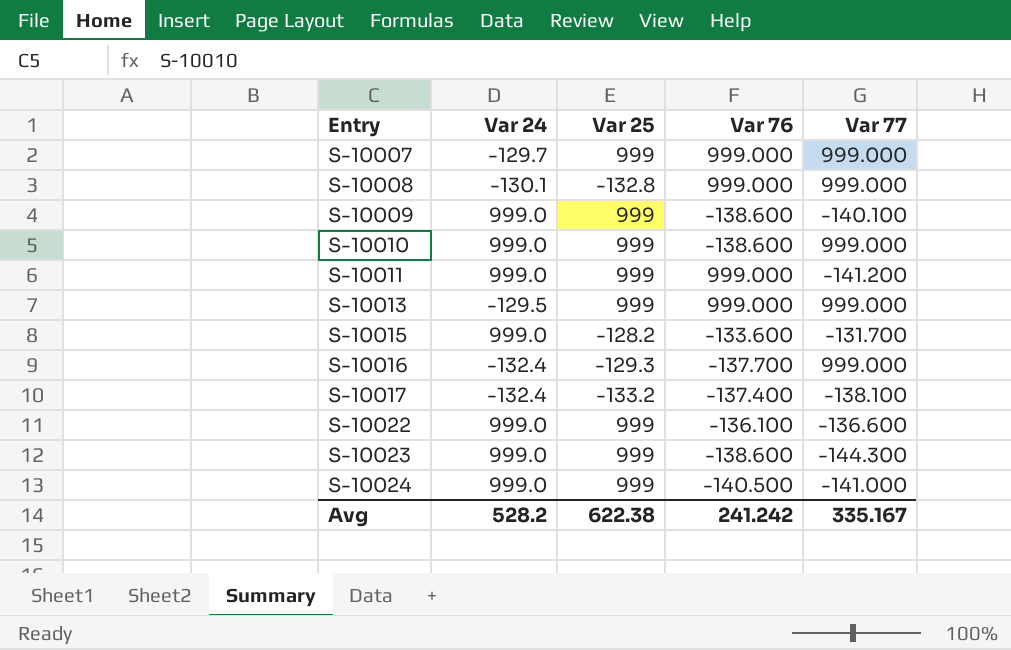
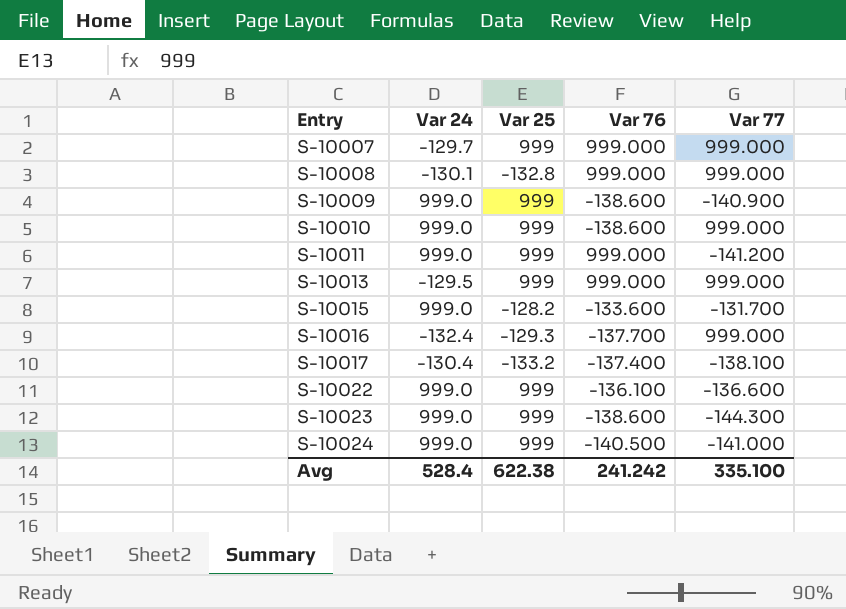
S-10009 | Var 77: -140.100 -> -140.900
S-10017 | Var 24: -132.4 -> -130.4
Avg | Var 24: 528.2 -> 528.4
Avg | Var 77: 335.167 -> 335.100

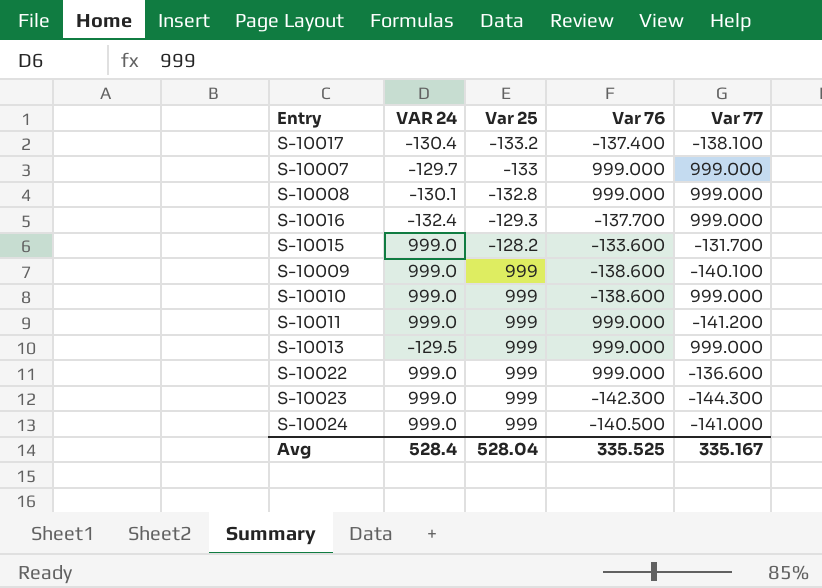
row order: Entry ascending -> Var 25 ascending
column name: Var 24 -> VAR 24
S-10007 | Var 25: 999 -> -133
S-10009 | Var 77: -140.900 -> -140.100
S-10022 | Var 76: -136.100 -> 999.000
S-10023 | Var 76: -138.600 -> -142.300
Avg | Var 25: 622.38 -> 528.04
Avg | Var 76: 241.242 -> 335.525
Avg | Var 77: 335.100 -> 335.167

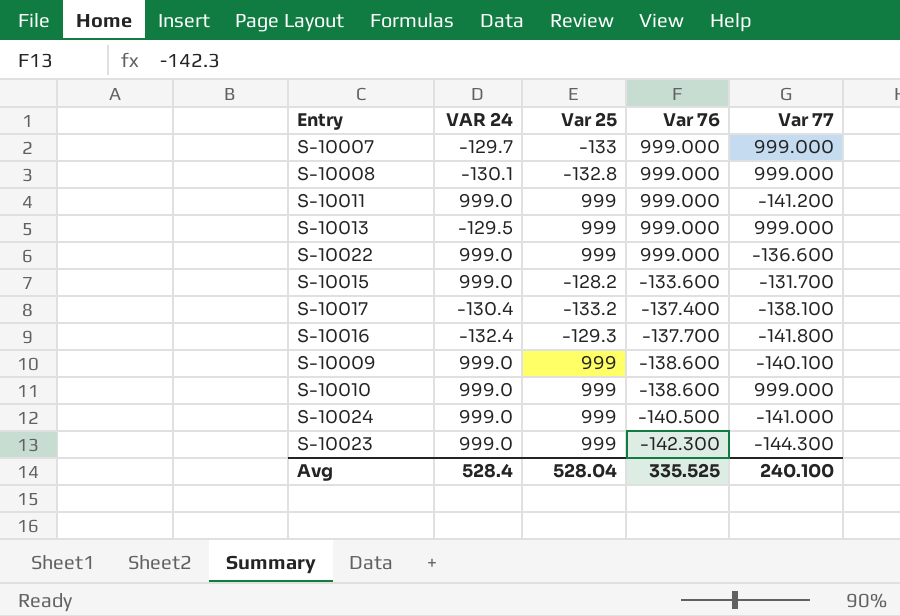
row order: Var 25 ascending -> Var 76 descending
S-10016 | Var 77: 999.000 -> -141.800
Avg | Var 77: 335.167 -> 240.100

